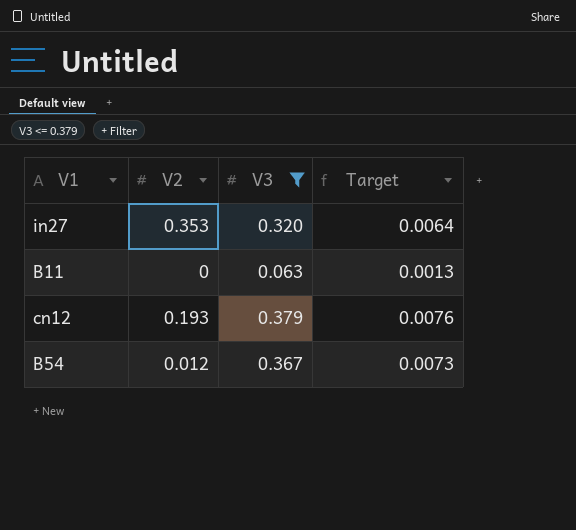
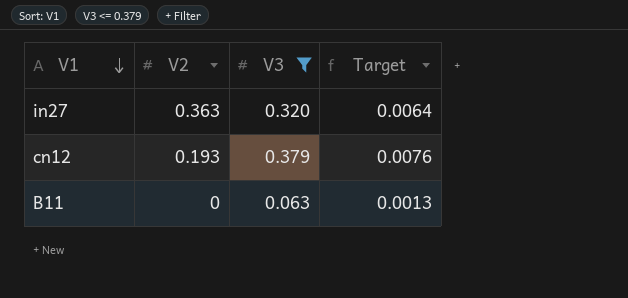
row order: none -> V1 descending
row B54: 0.012 | 0.367 | 0.0073 -> none
in27 | V2: 0.353 -> 0.363

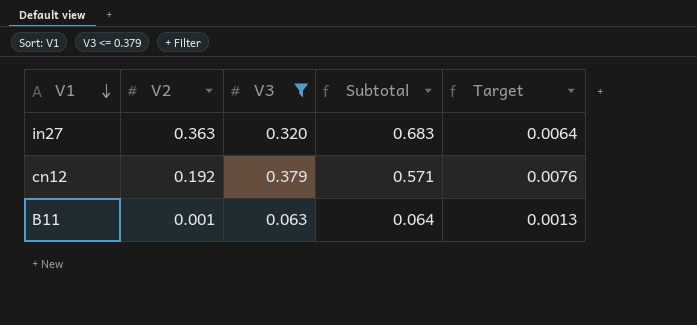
column Subtotal | formula: none -> [V2] + [V3]
cn12 | V2: 0.193 -> 0.192
B11 | V2: 0 -> 0.001

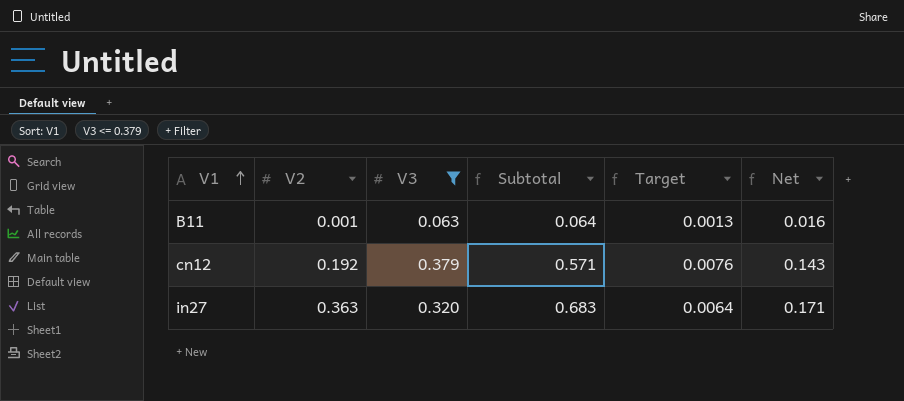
row order: V1 descending -> V1 ascending
column Net | formula: none -> [Subtotal] * 0.25

